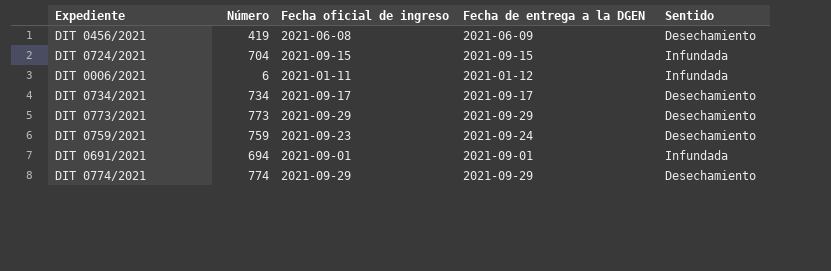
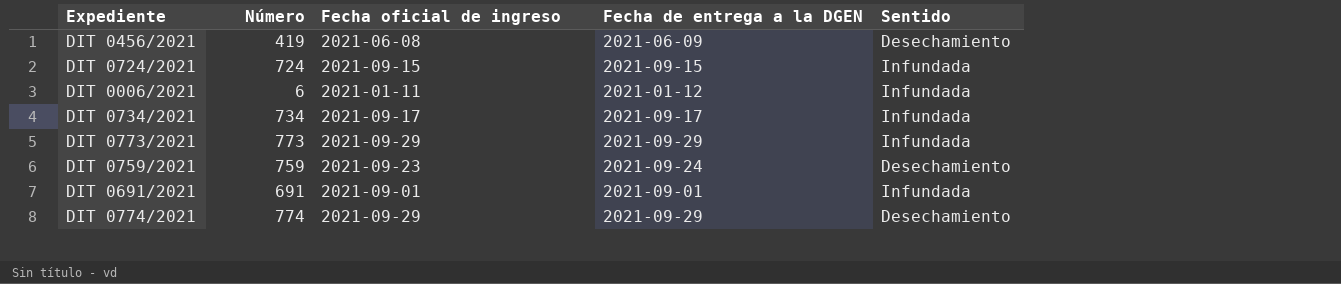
DIT 0724/2021 | Número: 704 -> 724
DIT 0734/2021 | Sentido: Desechamiento -> Infundada
DIT 0773/2021 | Sentido: Desechamiento -> Infundada
DIT 0691/2021 | Número: 694 -> 691

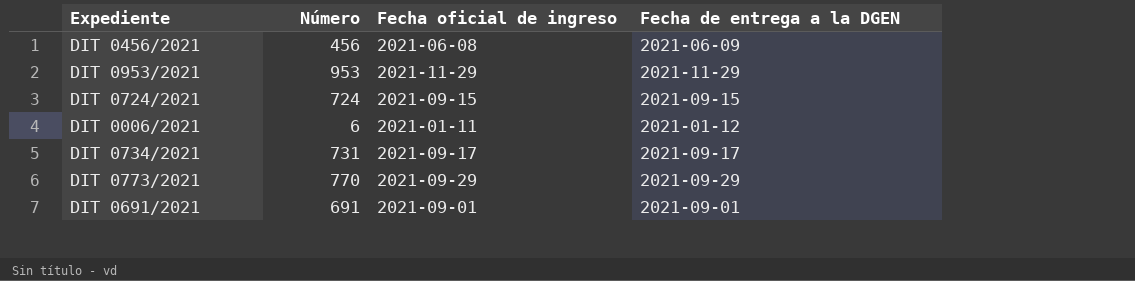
column Sentido | position: 5 -> none
row DIT 0759/2021: 759 | 2021-09-23 | 2021-09-24 | Desechamiento -> none
row DIT 0774/2021: 774 | 2021-09-29 | 2021-09-29 | Desechamiento -> none
DIT 0456/2021 | Número: 419 -> 456
row DIT 0953/2021: none -> 953 | 2021-11-29 | 2021-11-29
DIT 0734/2021 | Número: 734 -> 731
DIT 0773/2021 | Número: 773 -> 770

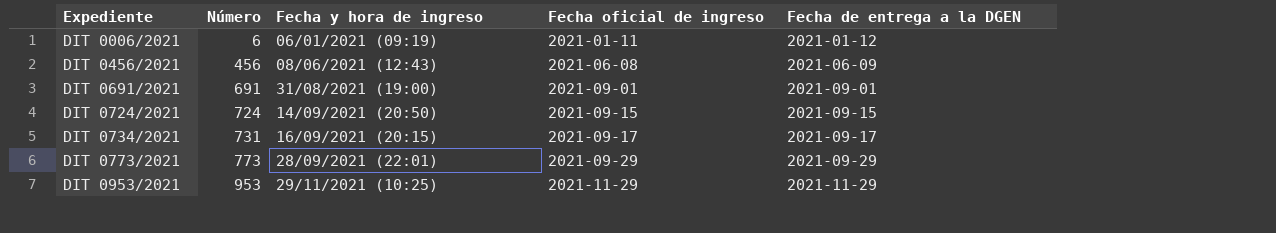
row order: none -> Expediente ascending
column Fecha y hora de ingreso | position: none -> 3
DIT 0773/2021 | Número: 770 -> 773

